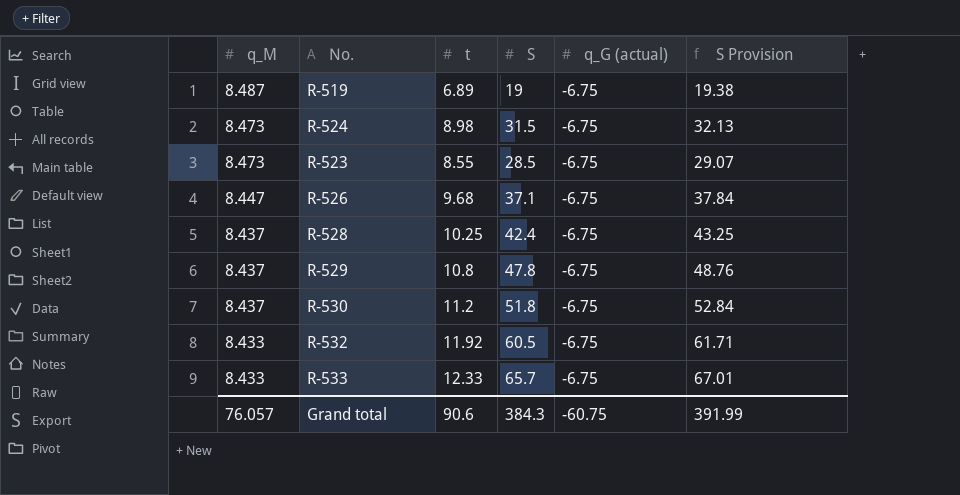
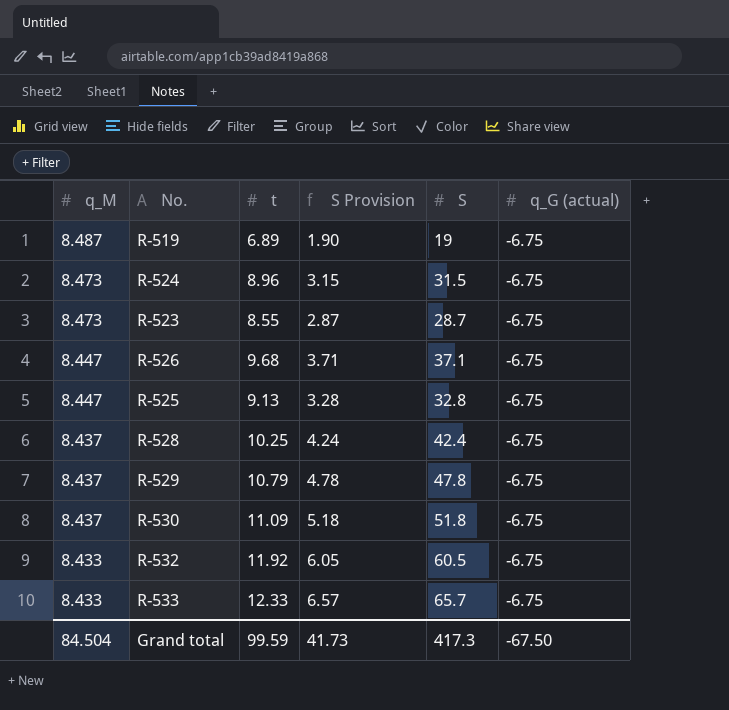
column S Provision | formula: [S] * 1.02 -> [S] * 0.1
column S Provision | position: 6 -> 4
R-524 | t: 8.98 -> 8.96
R-523 | S: 28.5 -> 28.7
row R-525: none -> 8.447 | 9.13 | 3.28 | 32.8 | -6.75
R-529 | t: 10.8 -> 10.79
R-530 | t: 11.2 -> 11.09
Grand total | q_M: 76.057 -> 84.504
Grand total | t: 90.6 -> 99.59
Grand total | S Provision: 391.99 -> 41.73
Grand total | S: 384.3 -> 417.3
Grand total | q_G (actual): -60.75 -> -67.50

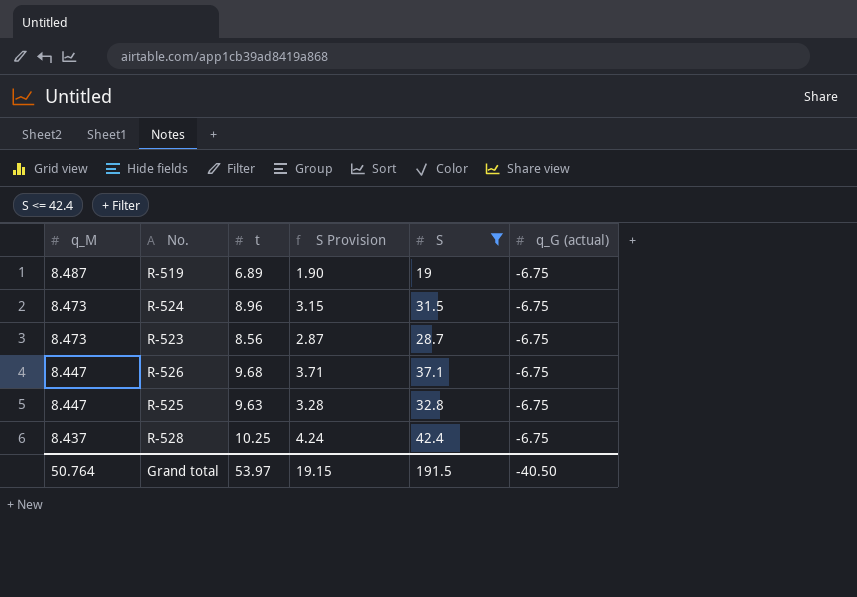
filter: none -> S <= 42.4
R-523 | t: 8.55 -> 8.56
R-525 | t: 9.13 -> 9.63
Grand total | q_M: 84.504 -> 50.764
Grand total | t: 99.59 -> 53.97
Grand total | S Provision: 41.73 -> 19.15
Grand total | S: 417.3 -> 191.5
Grand total | q_G (actual): -67.50 -> -40.50

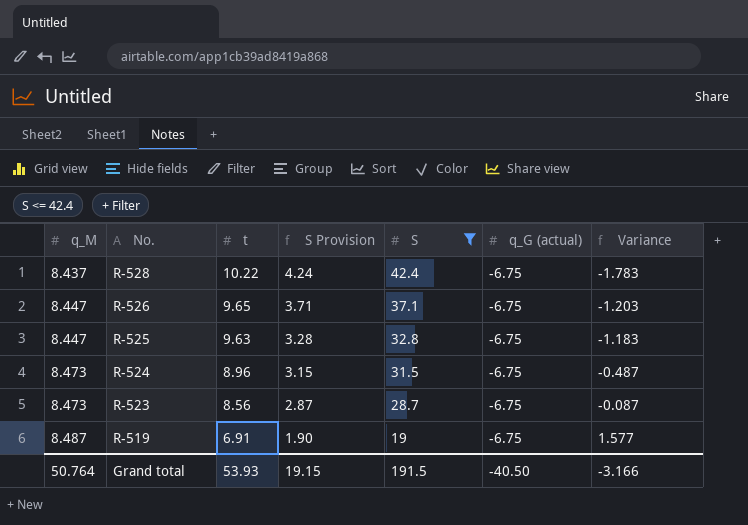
row order: q_M descending -> q_M ascending
column Variance | formula: none -> [q_M] - [t]
R-528 | t: 10.25 -> 10.22
R-526 | t: 9.68 -> 9.65
R-519 | t: 6.89 -> 6.91
Grand total | t: 53.97 -> 53.93

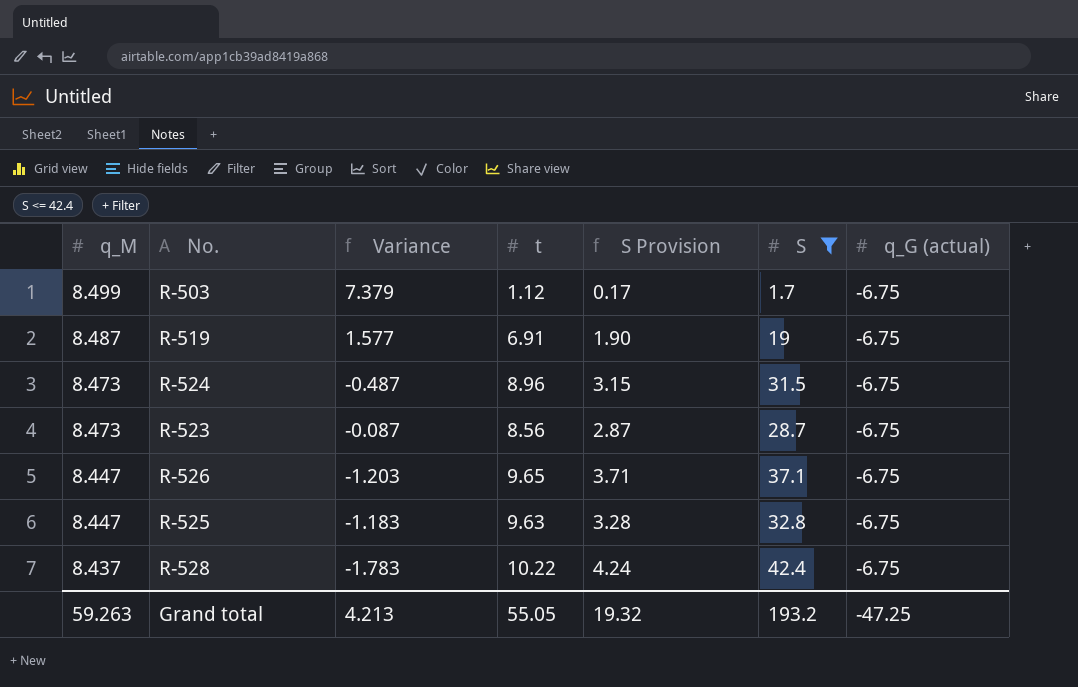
row order: q_M ascending -> q_M descending
column Variance | position: 7 -> 3
row R-503: none -> 8.499 | 7.379 | 1.12 | 0.17 | 1.7 | -6.75
Grand total | q_M: 50.764 -> 59.263
Grand total | Variance: -3.166 -> 4.213
Grand total | t: 53.93 -> 55.05
Grand total | S Provision: 19.15 -> 19.32
Grand total | S: 191.5 -> 193.2
Grand total | q_G (actual): -40.50 -> -47.25

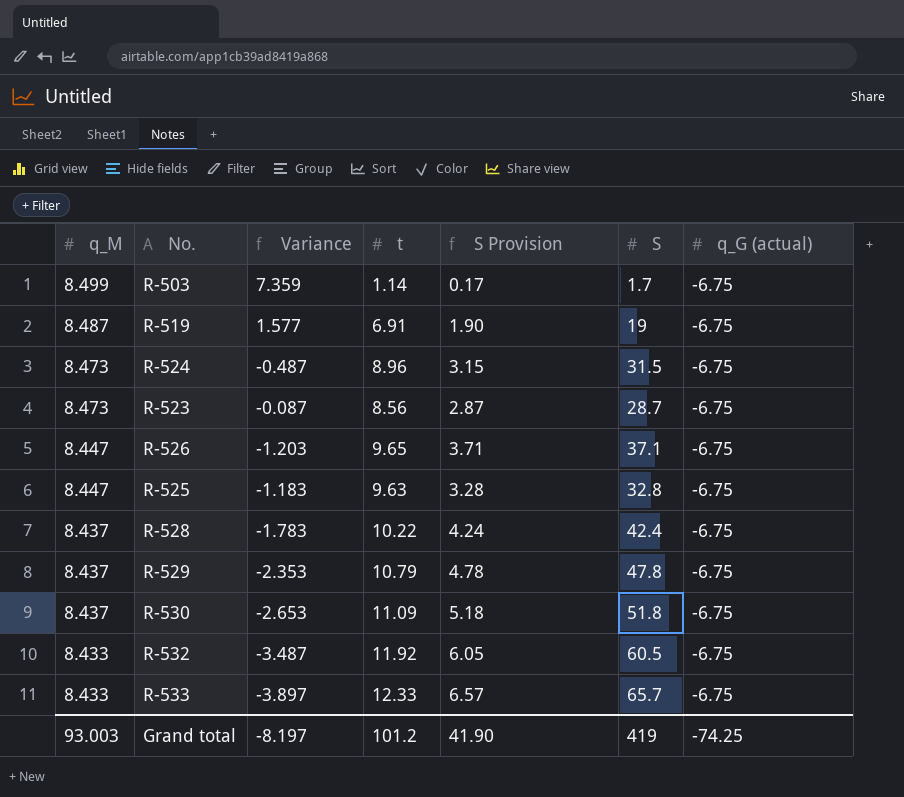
filter: S <= 42.4 -> none
R-503 | Variance: 7.379 -> 7.359
R-503 | t: 1.12 -> 1.14
Grand total | q_M: 59.263 -> 93.003
Grand total | Variance: 4.213 -> -8.197
Grand total | t: 55.05 -> 101.2
Grand total | S Provision: 19.32 -> 41.90
Grand total | S: 193.2 -> 419
Grand total | q_G (actual): -47.25 -> -74.25

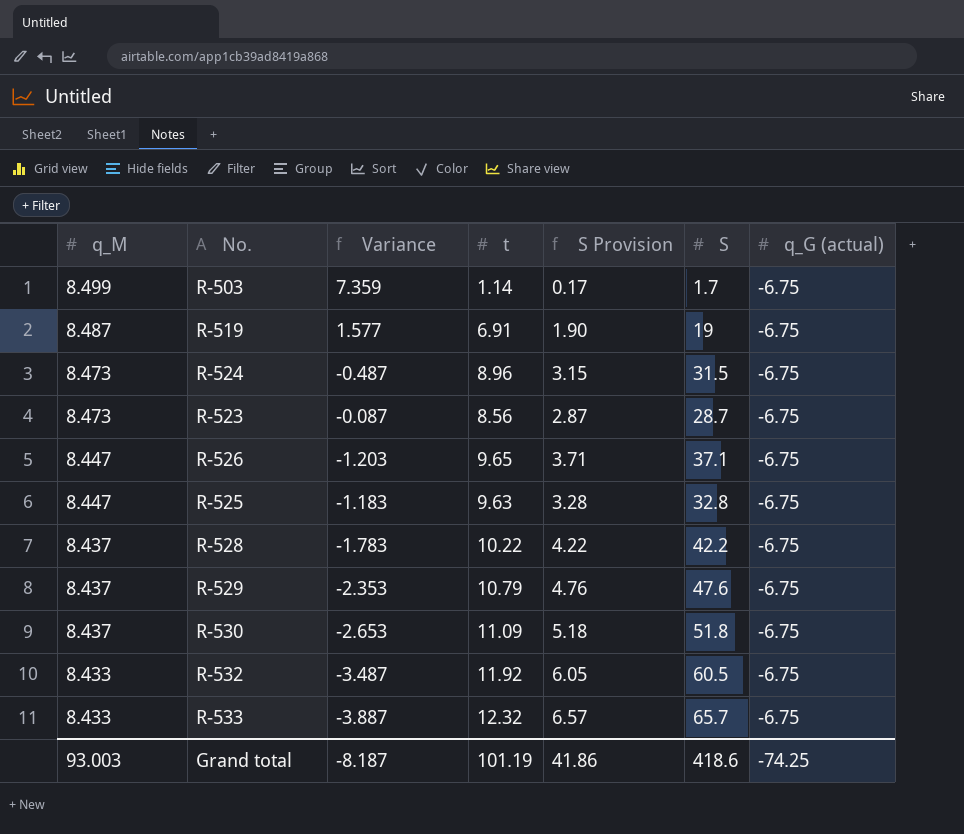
R-528 | S Provision: 4.24 -> 4.22
R-528 | S: 42.4 -> 42.2
R-529 | S Provision: 4.78 -> 4.76
R-529 | S: 47.8 -> 47.6
R-533 | Variance: -3.897 -> -3.887
R-533 | t: 12.33 -> 12.32
Grand total | Variance: -8.197 -> -8.187
Grand total | t: 101.2 -> 101.19
Grand total | S Provision: 41.90 -> 41.86
Grand total | S: 419 -> 418.6

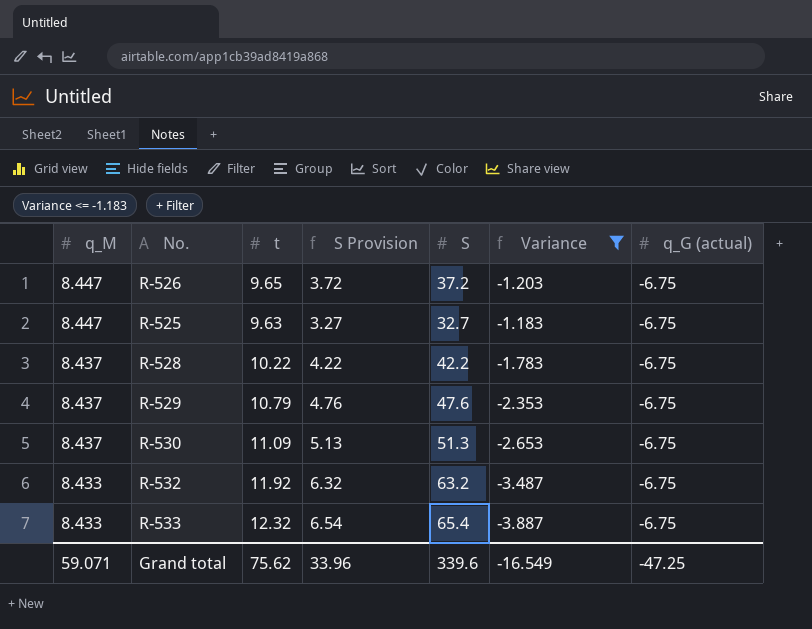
filter: none -> Variance <= -1.183
column Variance | position: 3 -> 6
R-526 | S Provision: 3.71 -> 3.72
R-526 | S: 37.1 -> 37.2
R-525 | S Provision: 3.28 -> 3.27
R-525 | S: 32.8 -> 32.7
R-530 | S Provision: 5.18 -> 5.13
R-530 | S: 51.8 -> 51.3
R-532 | S Provision: 6.05 -> 6.32
R-532 | S: 60.5 -> 63.2
R-533 | S Provision: 6.57 -> 6.54
R-533 | S: 65.7 -> 65.4
Grand total | q_M: 93.003 -> 59.071
Grand total | t: 101.19 -> 75.62
Grand total | S Provision: 41.86 -> 33.96
Grand total | S: 418.6 -> 339.6
Grand total | Variance: -8.187 -> -16.549
Grand total | q_G (actual): -74.25 -> -47.25

